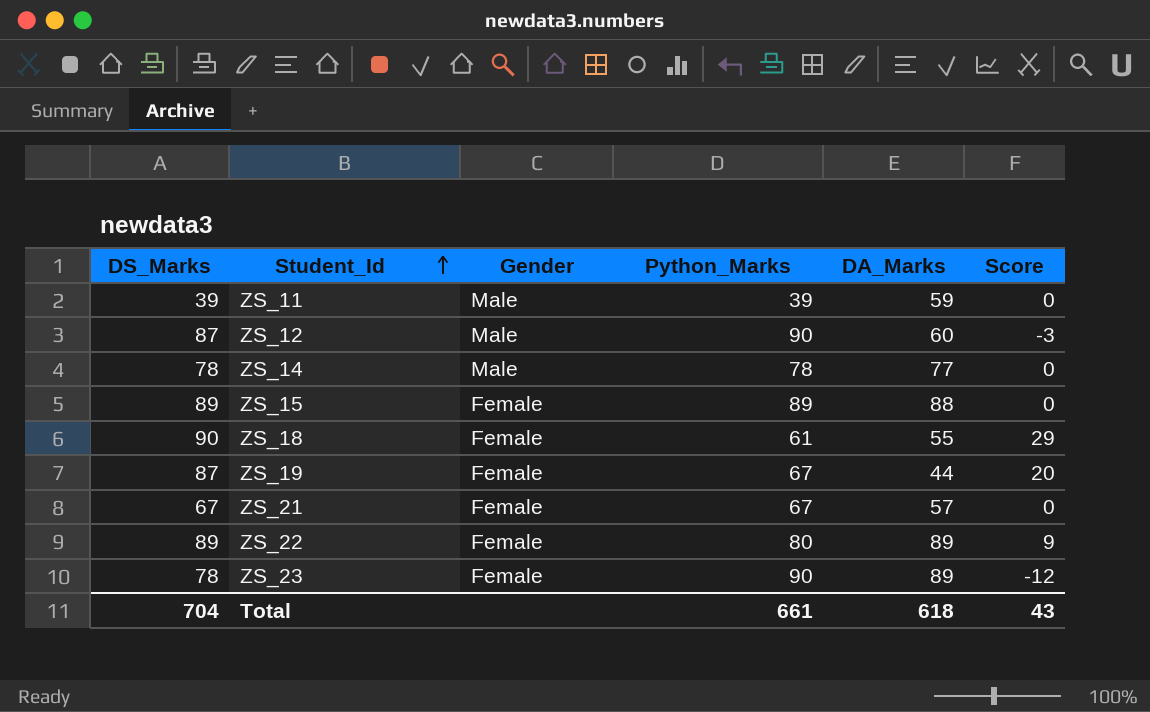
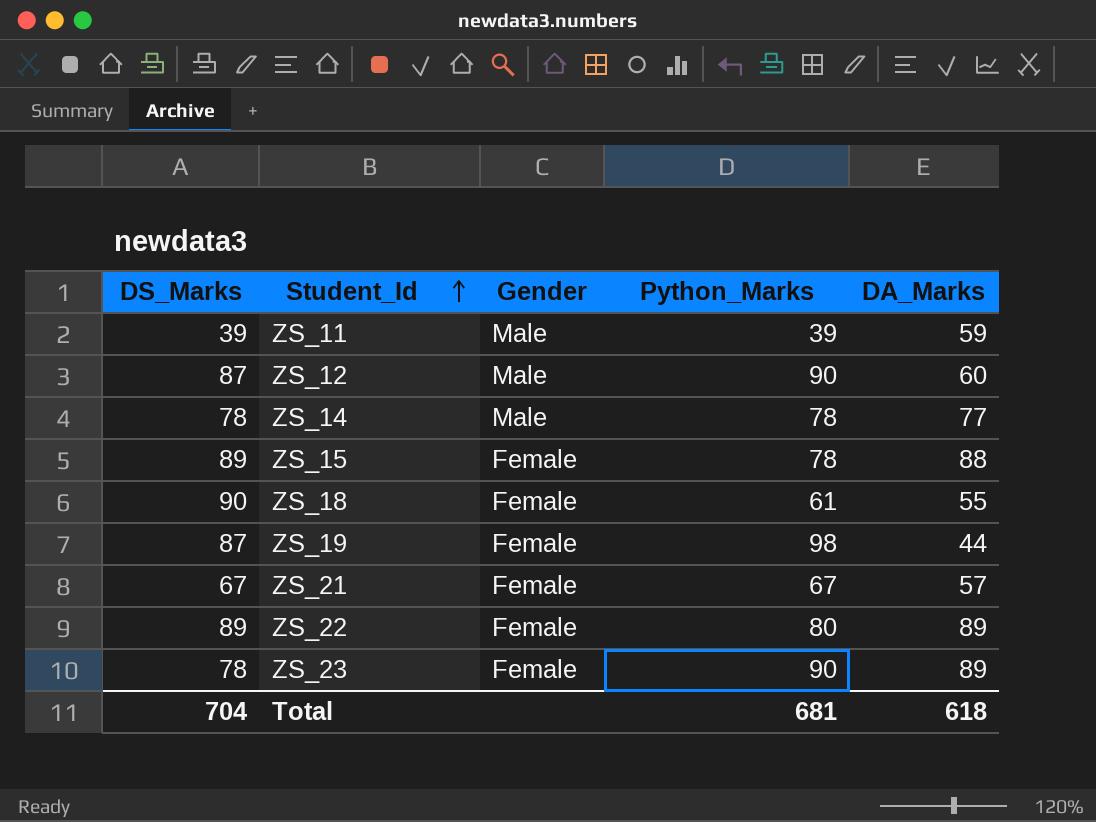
column Score | formula: [DS_Marks] - [Python_Marks] -> none
ZS_15 | Python_Marks: 89 -> 78
ZS_19 | Python_Marks: 67 -> 98
Total | Python_Marks: 661 -> 681

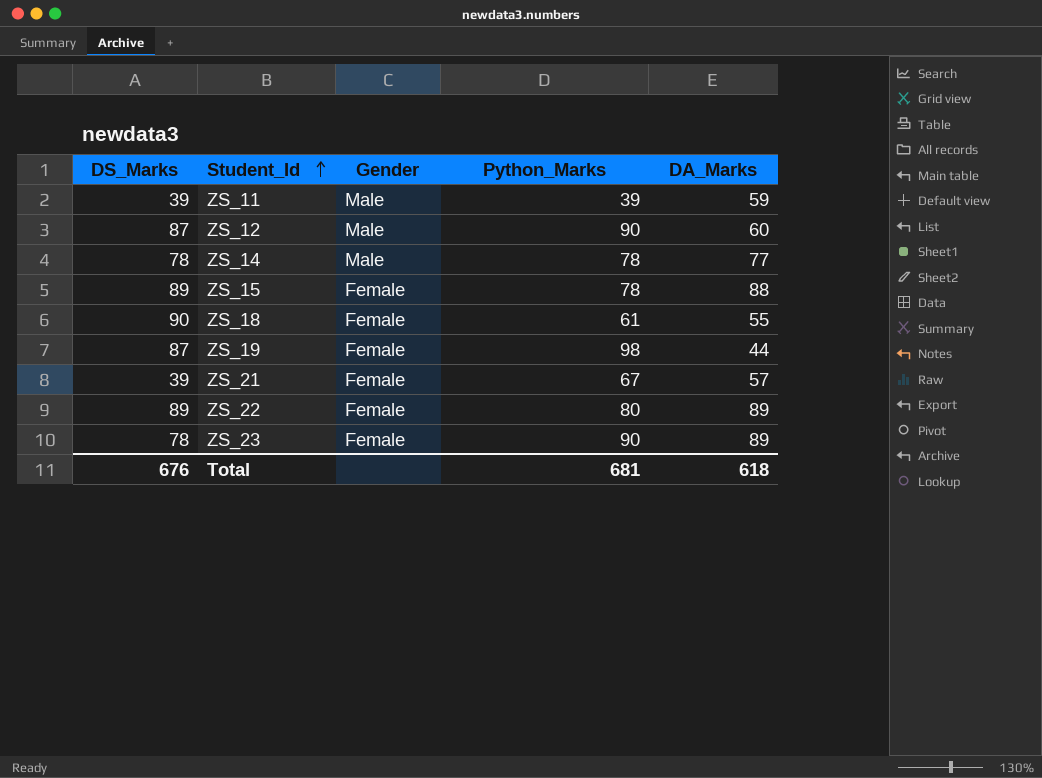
ZS_21 | DS_Marks: 67 -> 39
Total | DS_Marks: 704 -> 676

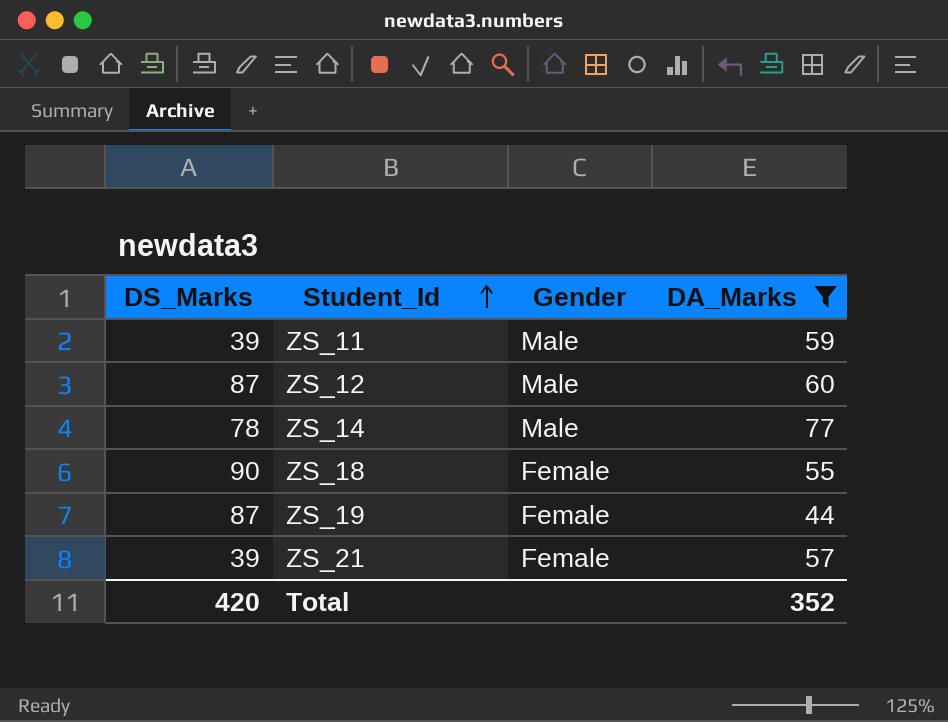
filter: none -> DA_Marks <= 77
column Python_Marks | position: 4 -> none
Total | DS_Marks: 676 -> 420
Total | DA_Marks: 618 -> 352

